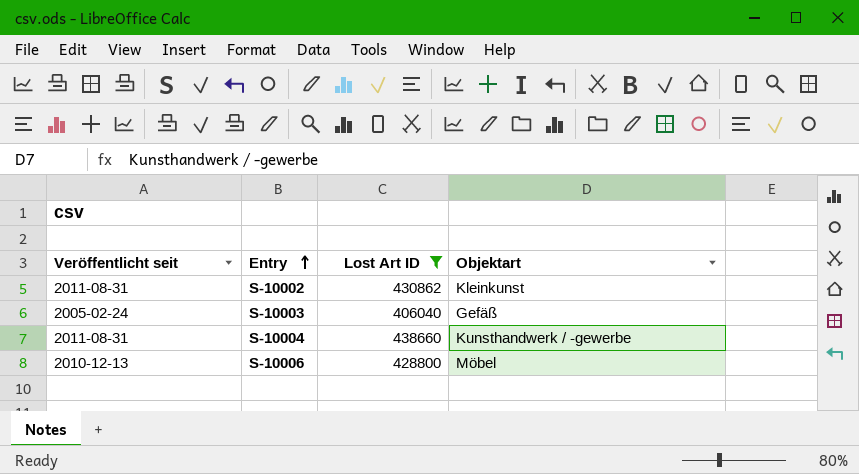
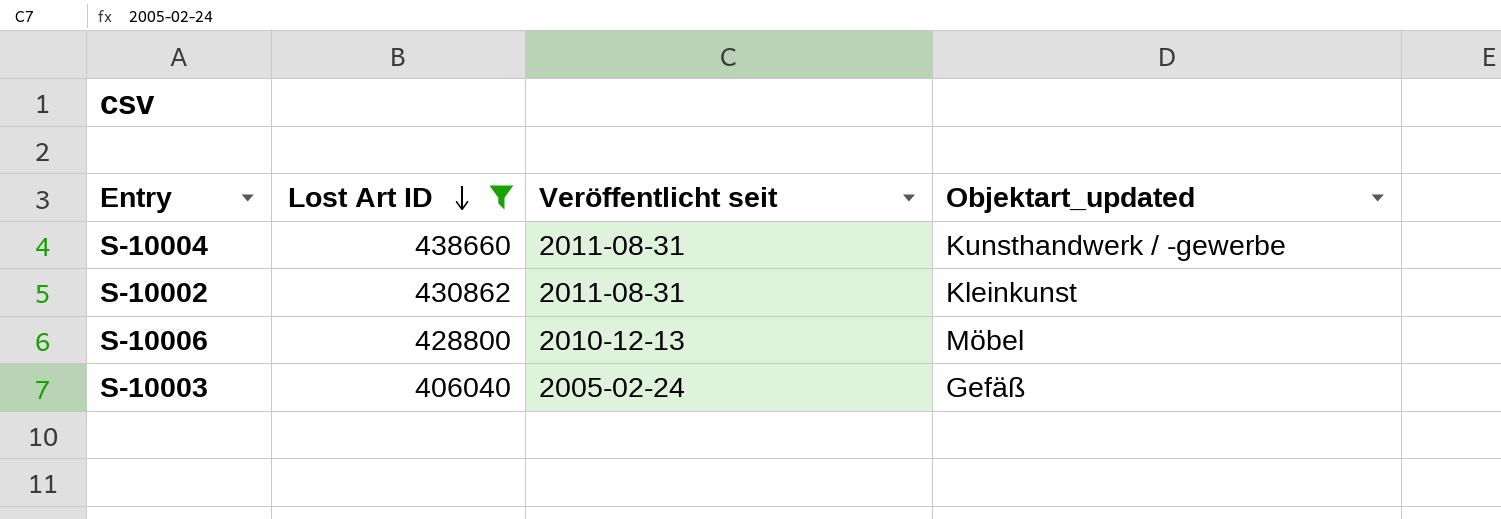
row order: Entry ascending -> Lost Art ID descending
column Veröffentlicht seit | position: 1 -> 3
column name: Objektart -> Objektart_updated

